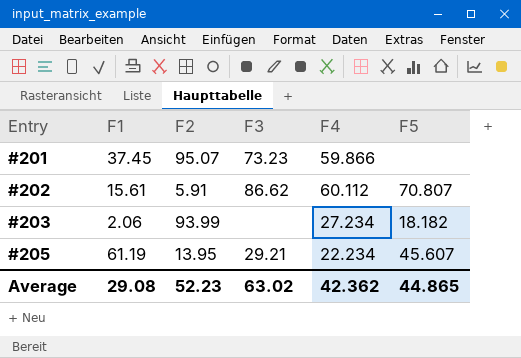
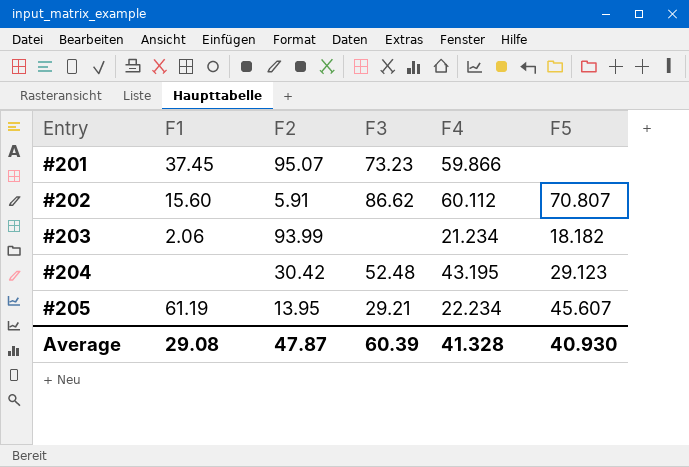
#202 | F1: 15.61 -> 15.60
#203 | F4: 27.234 -> 21.234
row #204: none -> none | 30.42 | 52.48 | 43.195 | 29.123
Average | F2: 52.23 -> 47.87
Average | F3: 63.02 -> 60.39
Average | F4: 42.362 -> 41.328
Average | F5: 44.865 -> 40.930

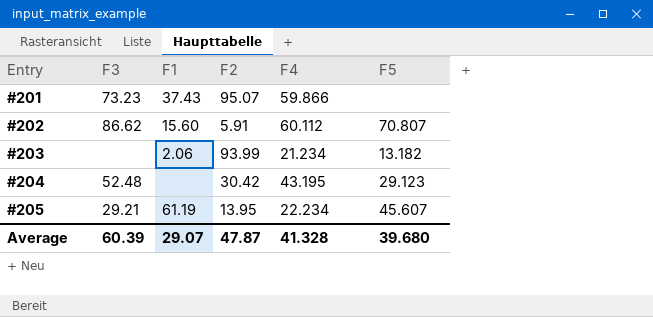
column F3 | position: 4 -> 2
#201 | F1: 37.45 -> 37.43
#203 | F5: 18.182 -> 13.182
Average | F1: 29.08 -> 29.07
Average | F5: 40.930 -> 39.680

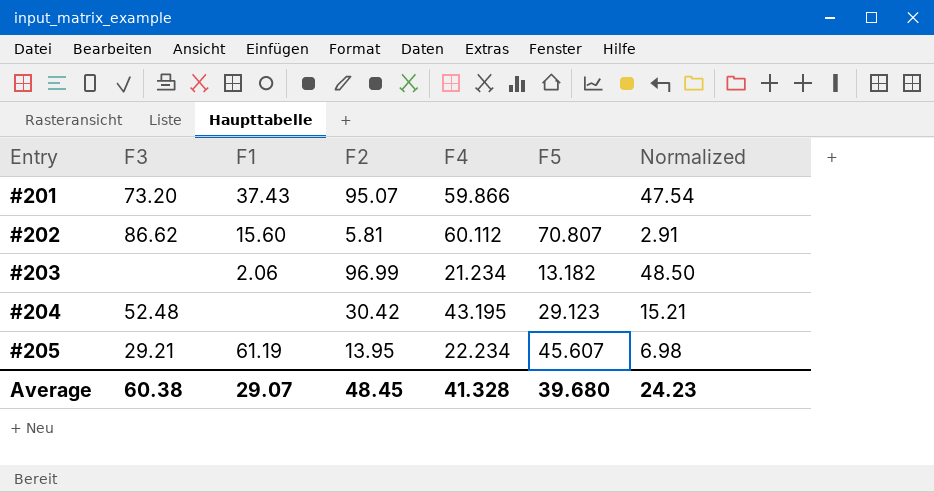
column Normalized | formula: none -> [F2] * 0.5
#201 | F3: 73.23 -> 73.20
#202 | F2: 5.91 -> 5.81
#203 | F2: 93.99 -> 96.99
Average | F3: 60.39 -> 60.38
Average | F2: 47.87 -> 48.45

